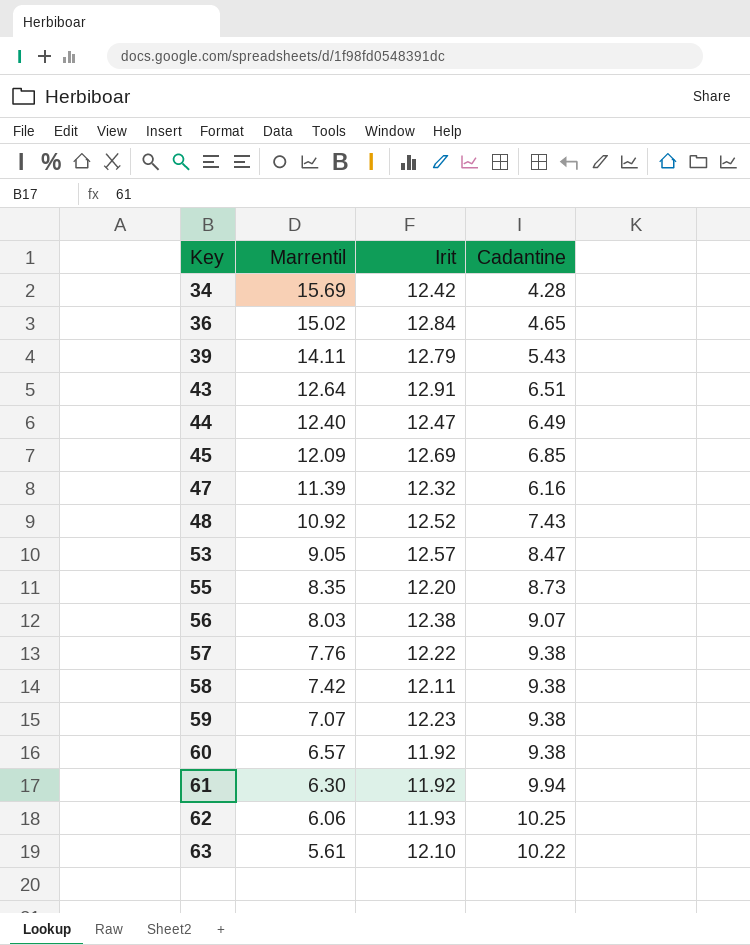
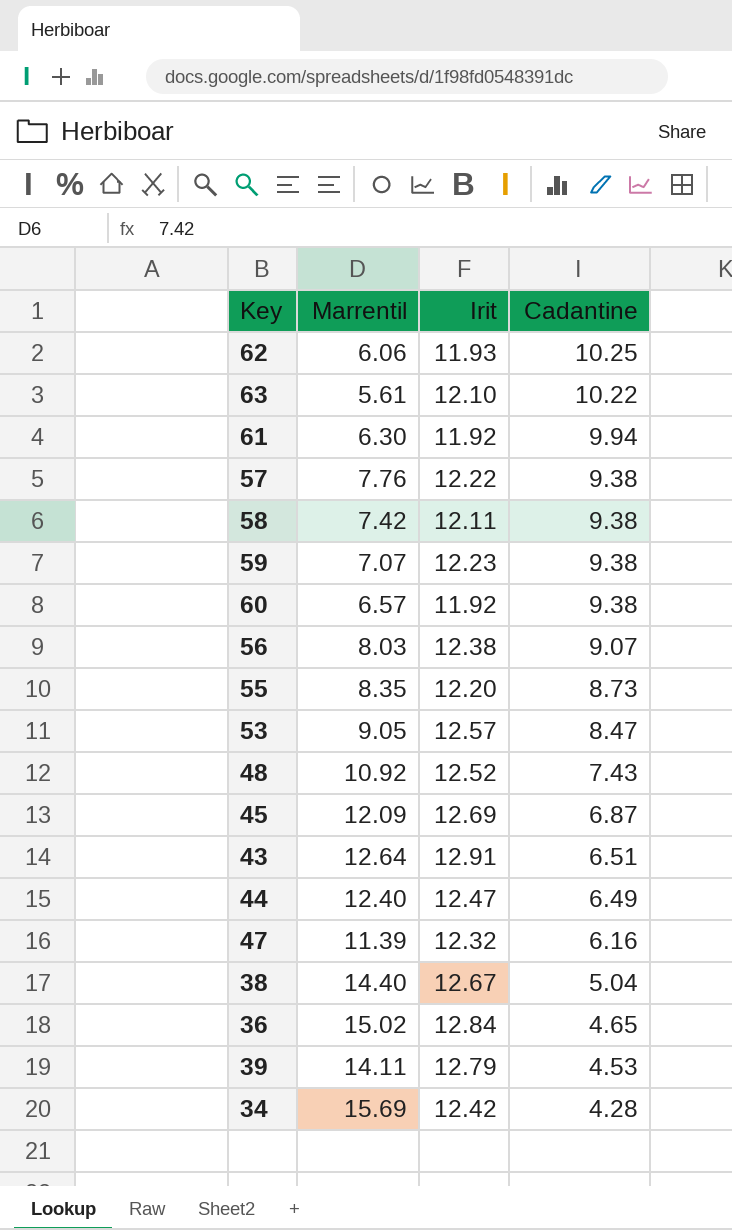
row order: Key ascending -> Cadantine descending
45 | Cadantine: 6.85 -> 6.87
row 38: none -> 14.40 | 12.67 | 5.04
39 | Cadantine: 5.43 -> 4.53

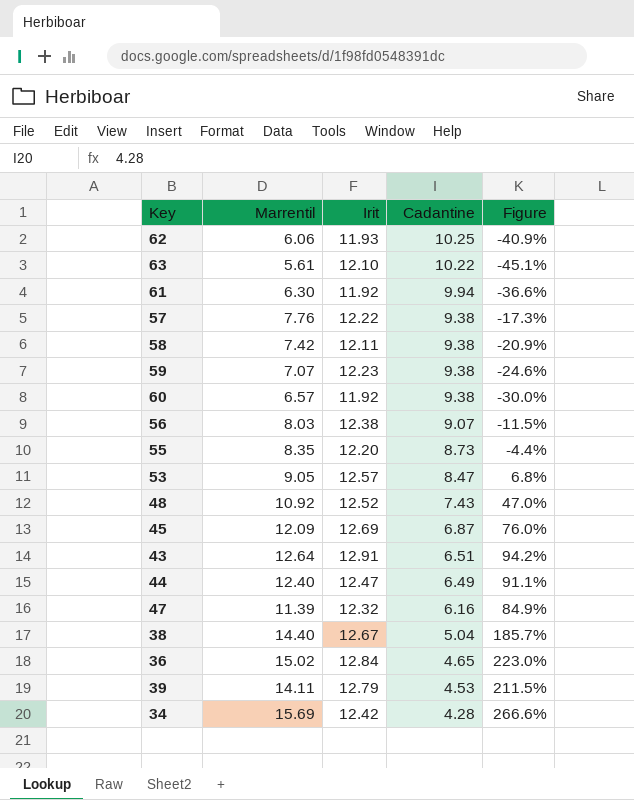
column Figure | formula: none -> ([Marrentil] - [Cadantine]) / [Cadantine]

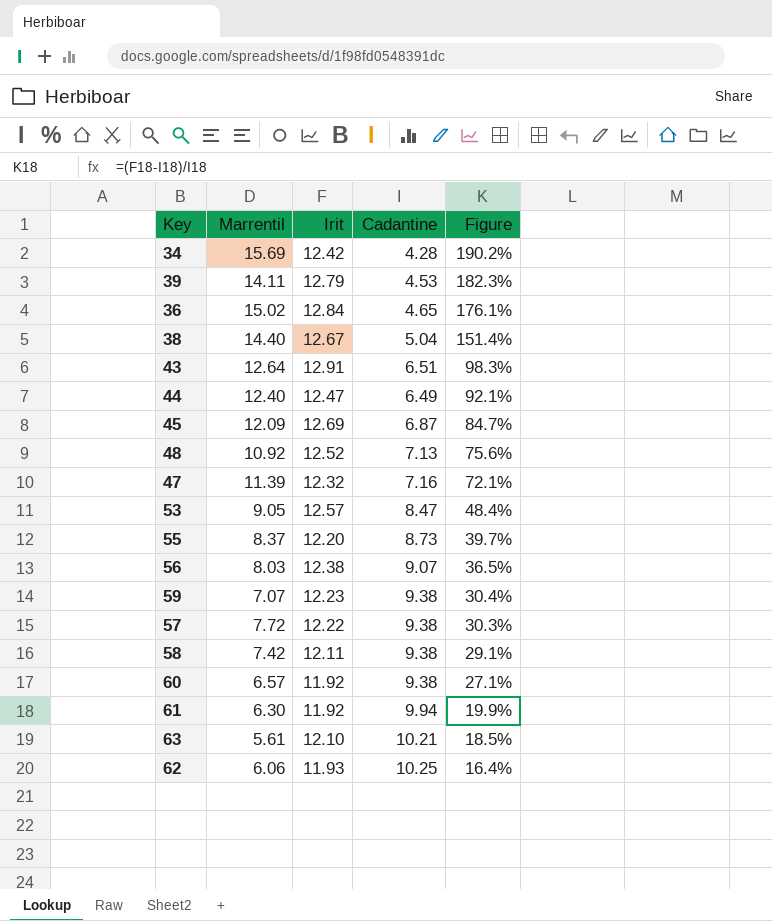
row order: Cadantine descending -> Figure descending
column Figure | formula: ([Marrentil] - [Cadantine]) / [Cadantine] -> ([Irit] - [Cadantine]) / [Cadantine]
48 | Cadantine: 7.43 -> 7.13
47 | Cadantine: 6.16 -> 7.16
55 | Marrentil: 8.35 -> 8.37
57 | Marrentil: 7.76 -> 7.72
63 | Cadantine: 10.22 -> 10.21

